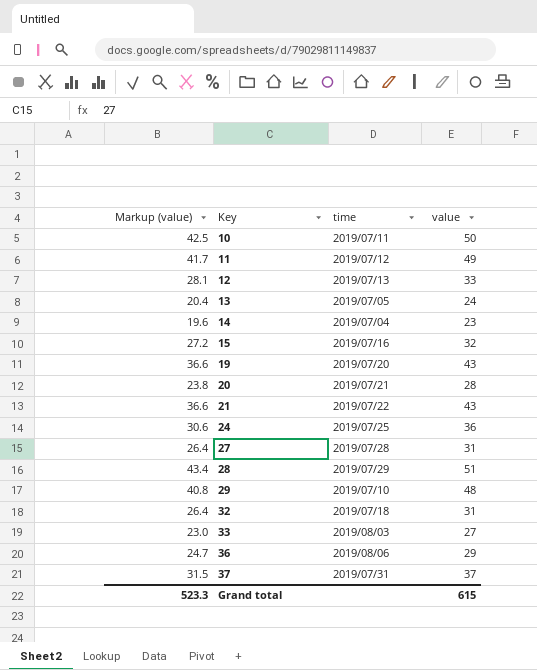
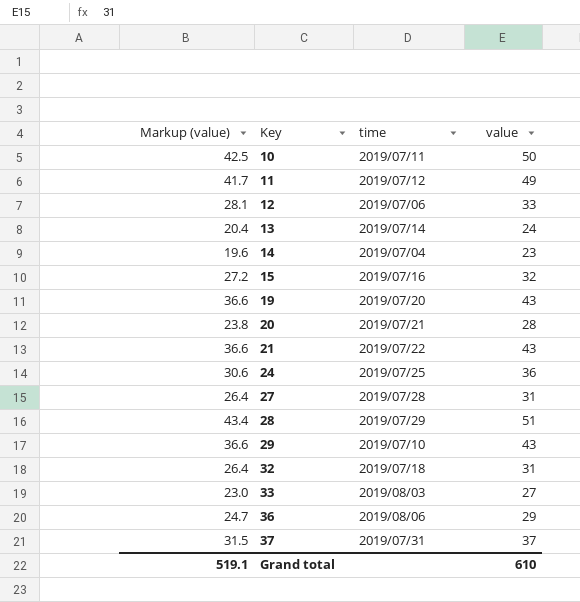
12 | time: 2019/07/13 -> 2019/07/06
13 | time: 2019/07/05 -> 2019/07/14
29 | Markup (value): 40.8 -> 36.6
29 | value: 48 -> 43
Grand total | Markup (value): 523.3 -> 519.1
Grand total | value: 615 -> 610

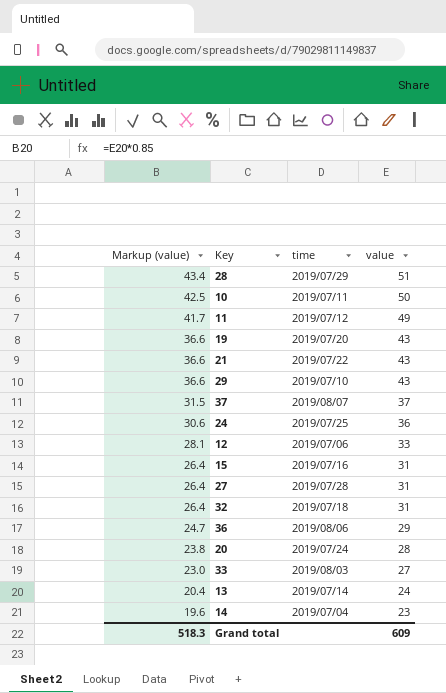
row order: Key ascending -> Markup (value) descending
37 | time: 2019/07/31 -> 2019/08/07
15 | Markup (value): 27.2 -> 26.4
15 | value: 32 -> 31
20 | time: 2019/07/21 -> 2019/07/24
Grand total | Markup (value): 519.1 -> 518.3
Grand total | value: 610 -> 609

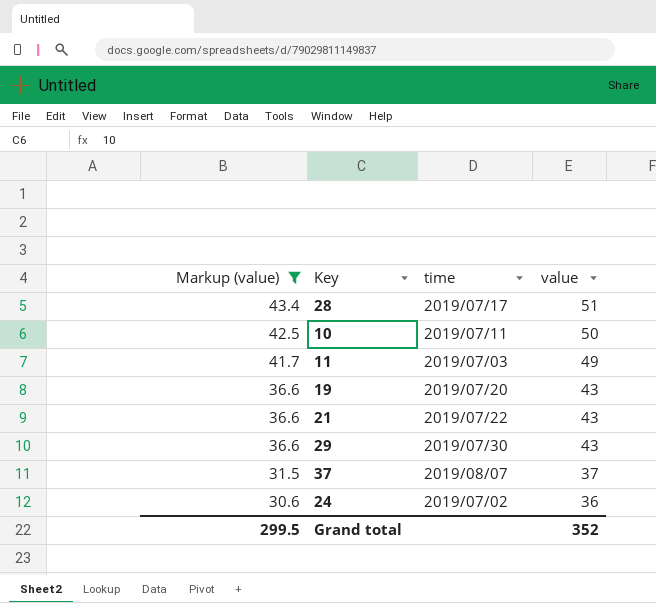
filter: none -> Markup (value) >= 30.6
28 | time: 2019/07/29 -> 2019/07/17
11 | time: 2019/07/12 -> 2019/07/03
29 | time: 2019/07/10 -> 2019/07/30
24 | time: 2019/07/25 -> 2019/07/02
Grand total | Markup (value): 518.3 -> 299.5
Grand total | value: 609 -> 352

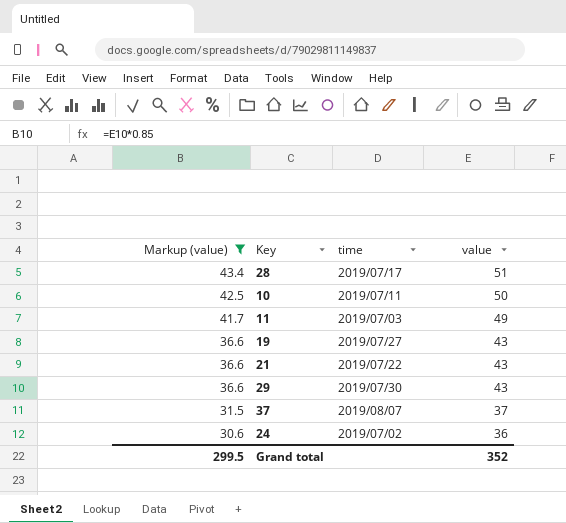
19 | time: 2019/07/20 -> 2019/07/27

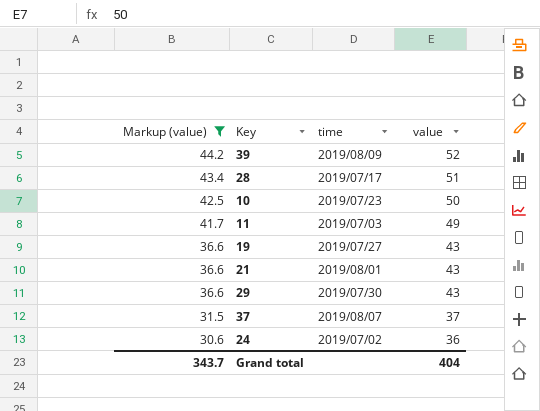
row 39: none -> 44.2 | 2019/08/09 | 52
10 | time: 2019/07/11 -> 2019/07/23
21 | time: 2019/07/22 -> 2019/08/01
Grand total | Markup (value): 299.5 -> 343.7
Grand total | value: 352 -> 404

